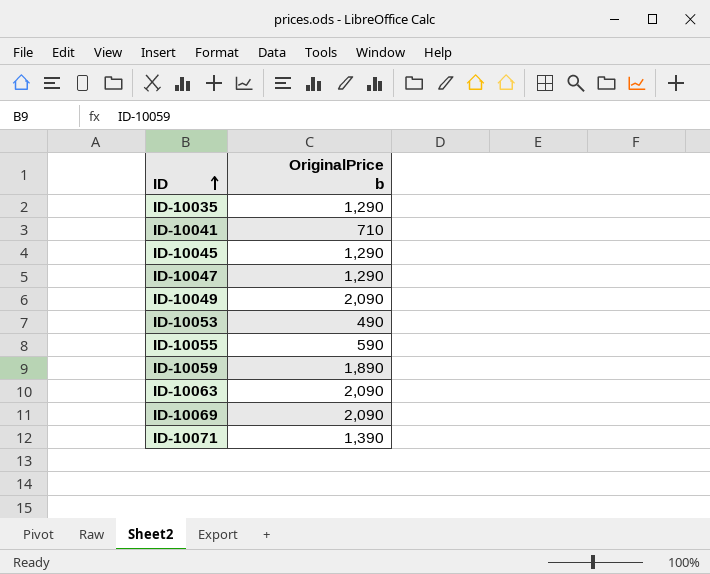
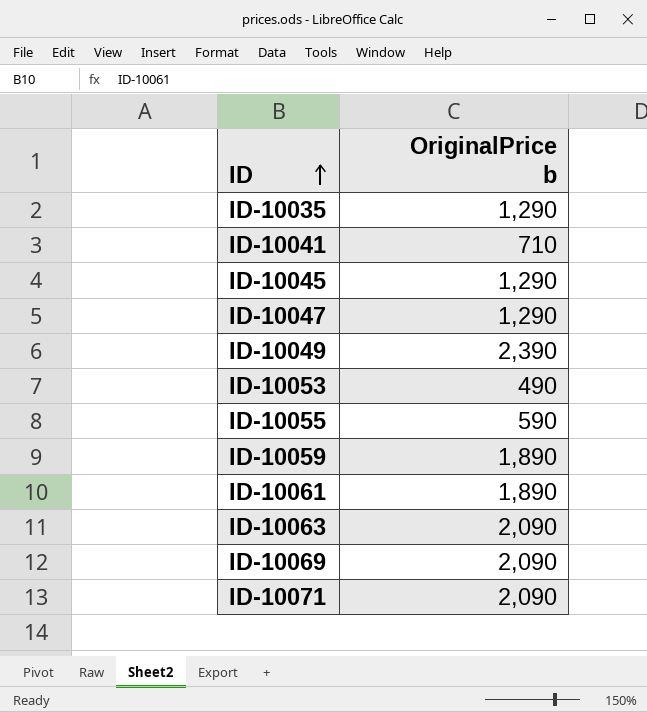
ID-10049 | OriginalPrice b: 2,090 -> 2,390
row ID-10061: none -> 1,890
ID-10071 | OriginalPrice b: 1,390 -> 2,090

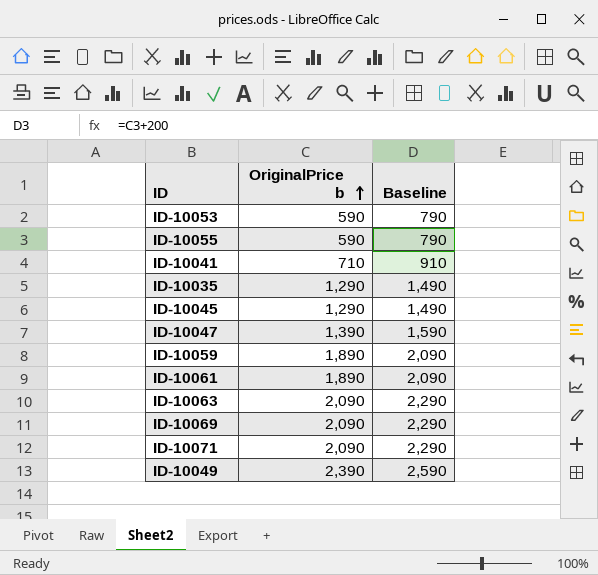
row order: ID ascending -> OriginalPrice b ascending
column Baseline | formula: none -> [OriginalPrice b] + 200
ID-10053 | OriginalPrice b: 490 -> 590
ID-10047 | OriginalPrice b: 1,290 -> 1,390

